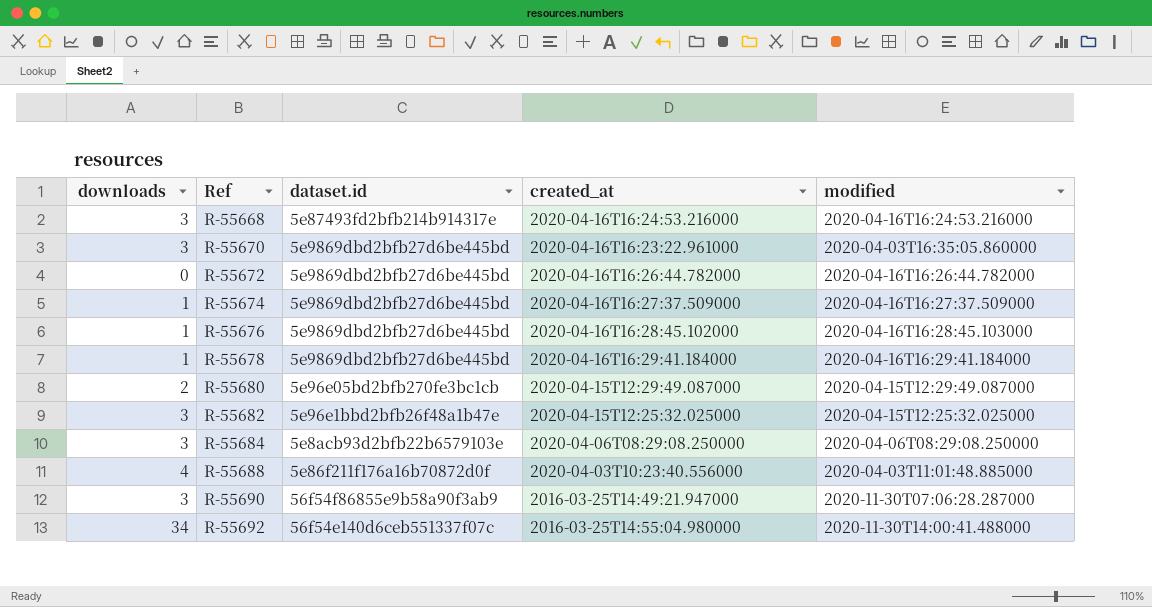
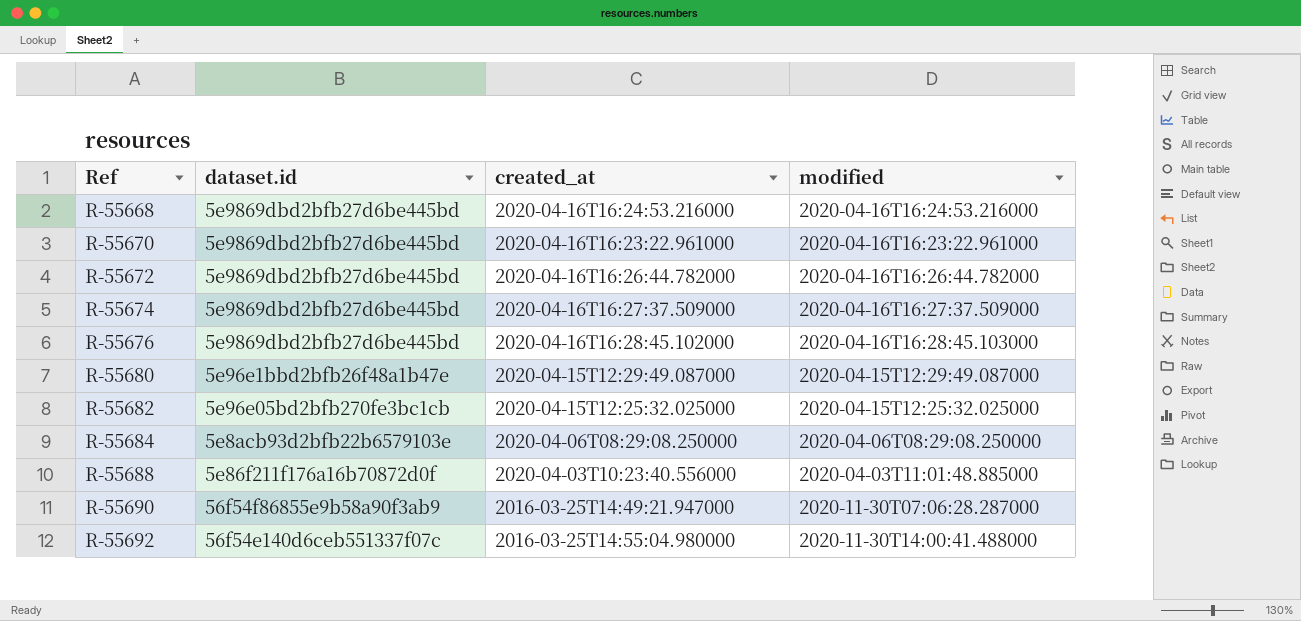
column downloads | position: 1 -> none
row R-55678: 1 | 5e9869dbd2bfb27d6be445bd | 2020-04-16T16:29:41.184000 | 2020-04-16T16:29:41.184000 -> none
R-55668 | dataset.id: 5e87493fd2bfb214b914317e -> 5e9869dbd2bfb27d6be445bd
R-55670 | modified: 2020-04-03T16:35:05.860000 -> 2020-04-16T16:23:22.961000
R-55680 | dataset.id: 5e96e05bd2bfb270fe3bc1cb -> 5e96e1bbd2bfb26f48a1b47e
R-55682 | dataset.id: 5e96e1bbd2bfb26f48a1b47e -> 5e96e05bd2bfb270fe3bc1cb

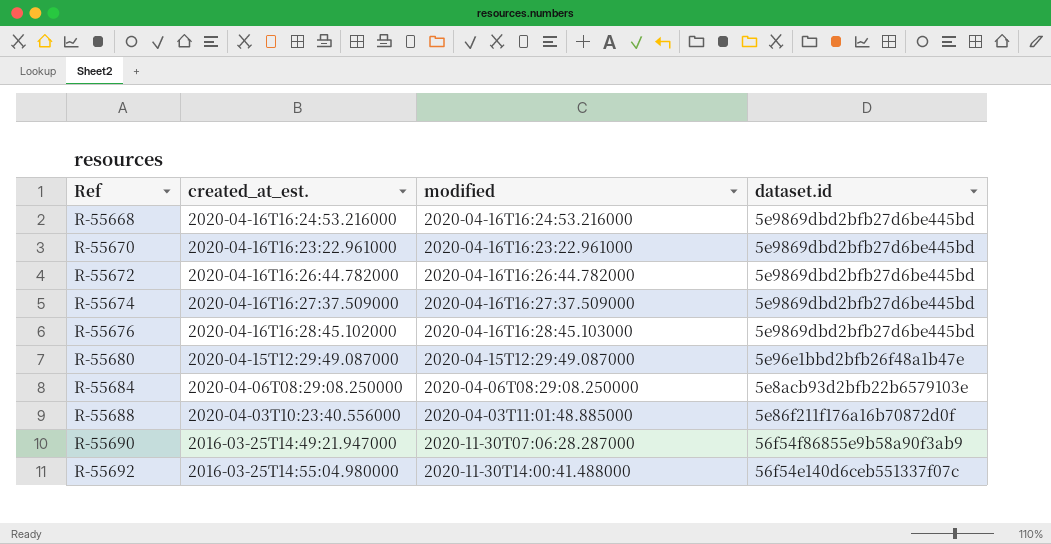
column name: created_at -> created_at_est.
column dataset.id | position: 2 -> 4
row R-55682: 5e96e05bd2bfb270fe3bc1cb | 2020-04-15T12:25:32.025000 | 2020-04-15T12:25:32.025000 -> none

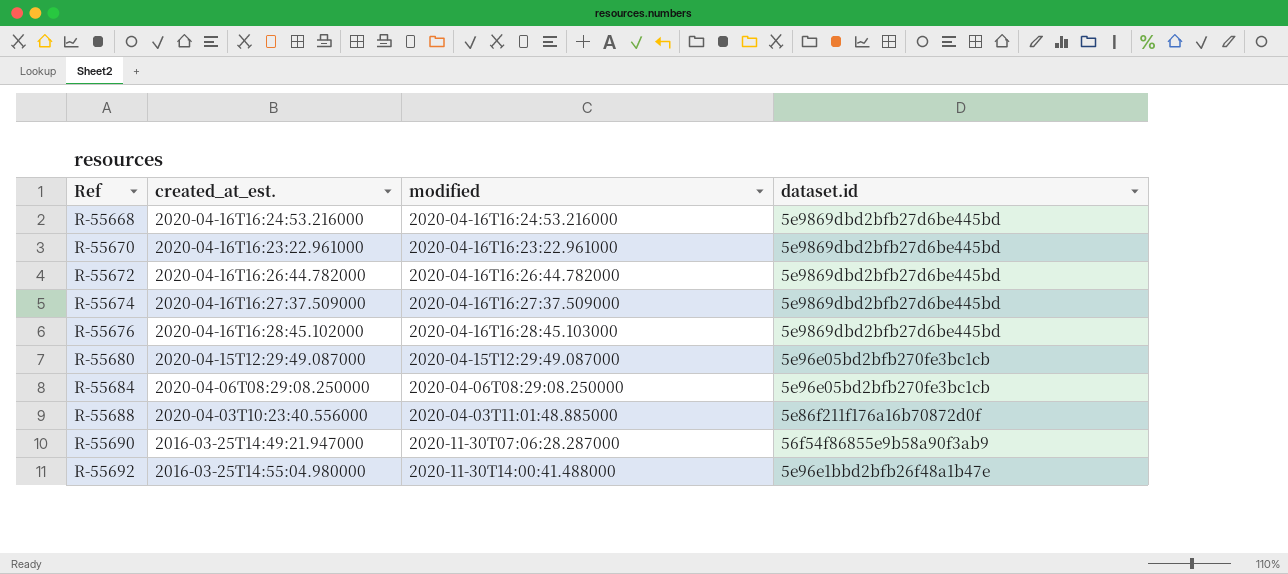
R-55680 | dataset.id: 5e96e1bbd2bfb26f48a1b47e -> 5e96e05bd2bfb270fe3bc1cb
R-55684 | dataset.id: 5e8acb93d2bfb22b6579103e -> 5e96e05bd2bfb270fe3bc1cb
R-55692 | dataset.id: 56f54e140d6ceb551337f07c -> 5e96e1bbd2bfb26f48a1b47e

